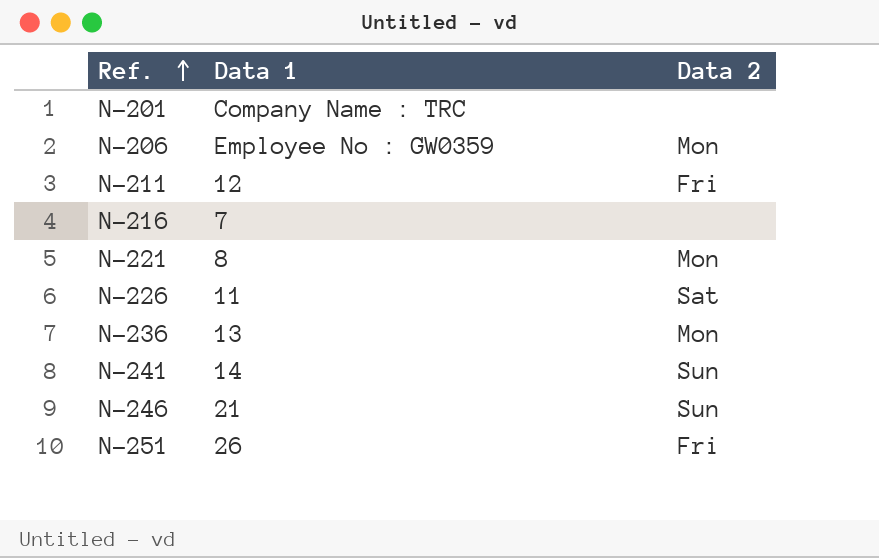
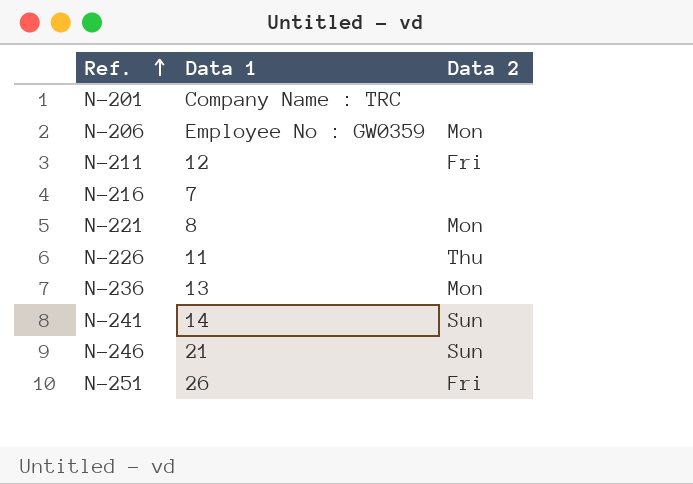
N-226 | Data 2: Sat -> Thu

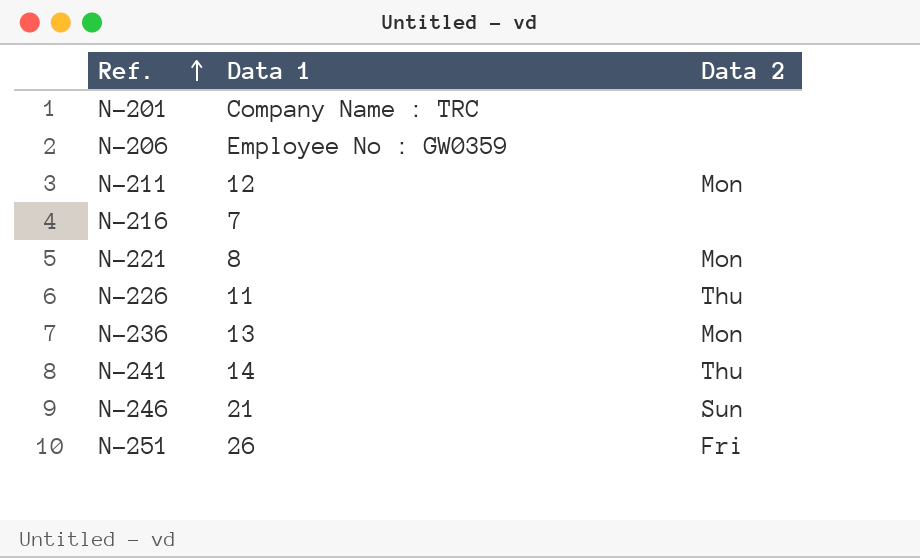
N-206 | Data 2: Mon -> none
N-211 | Data 2: Fri -> Mon
N-241 | Data 2: Sun -> Thu

